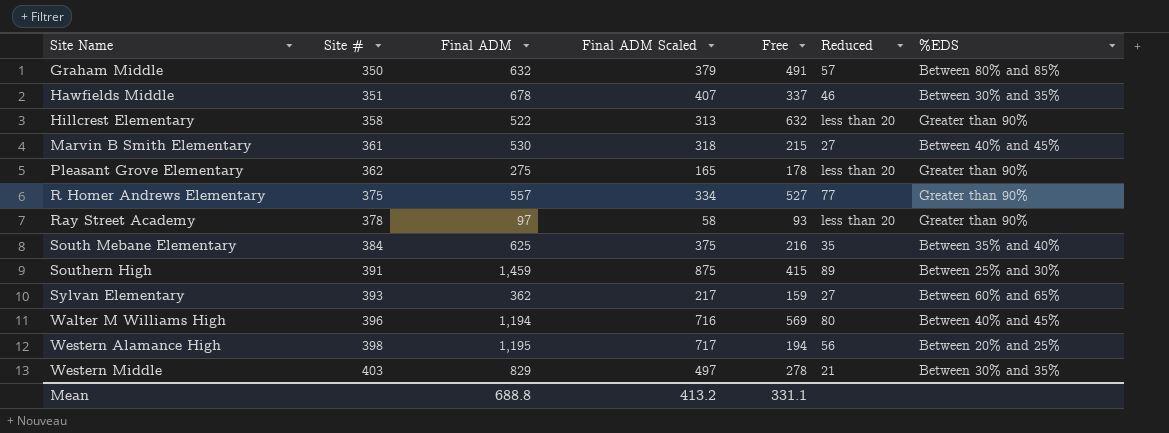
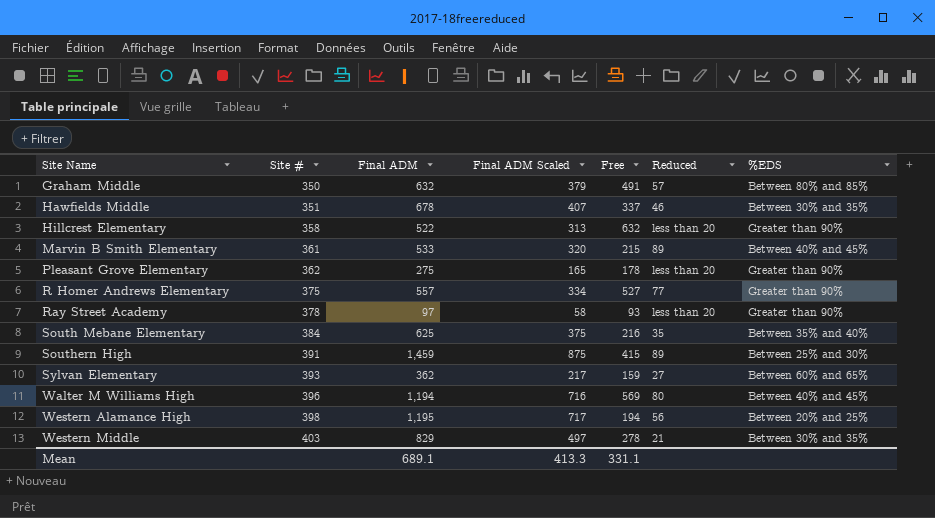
Marvin B Smith Elementary | Final ADM: 530 -> 533
Marvin B Smith Elementary | Final ADM Scaled: 318 -> 320
Marvin B Smith Elementary | Reduced: 27 -> 89
Mean | Final ADM: 688.8 -> 689.1
Mean | Final ADM Scaled: 413.2 -> 413.3

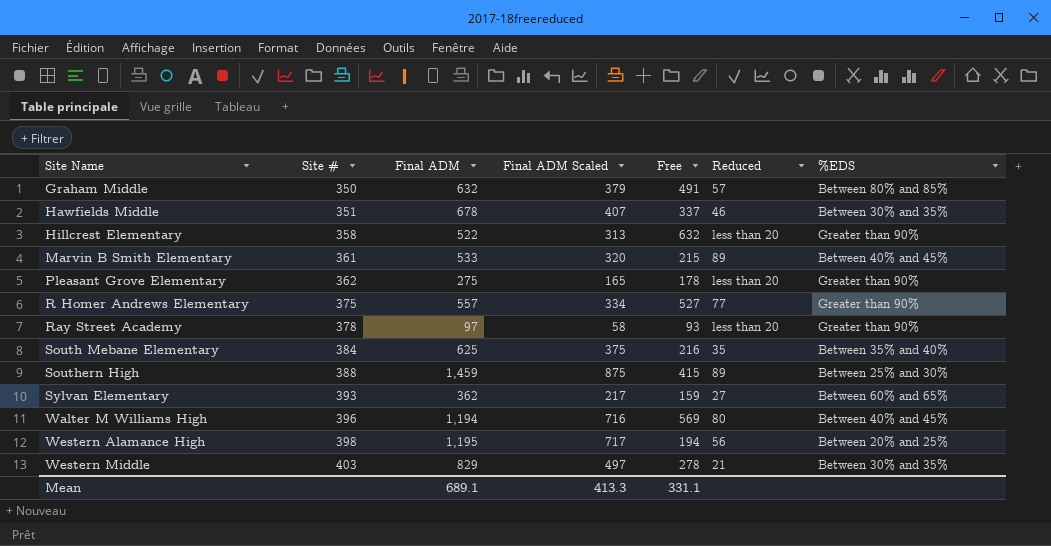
Southern High | Site #: 391 -> 388

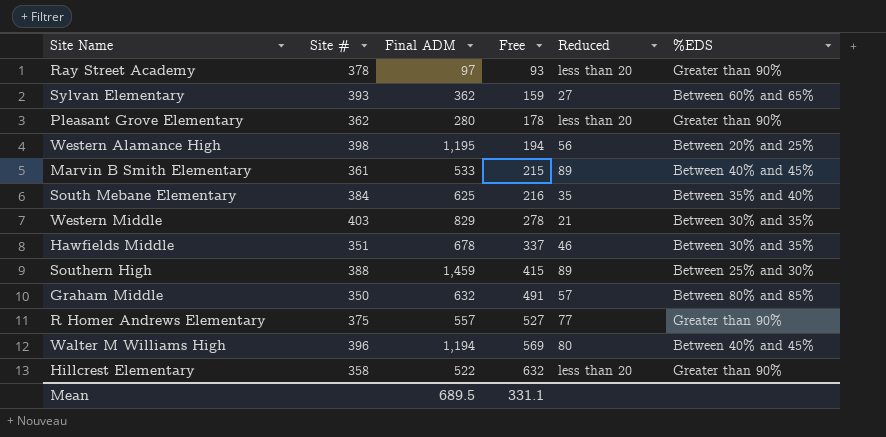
row order: Site Name ascending -> Free ascending
column Final ADM Scaled | formula: [Final ADM] * 0.6 -> none
Pleasant Grove Elementary | Final ADM: 275 -> 280
Mean | Final ADM: 689.1 -> 689.5

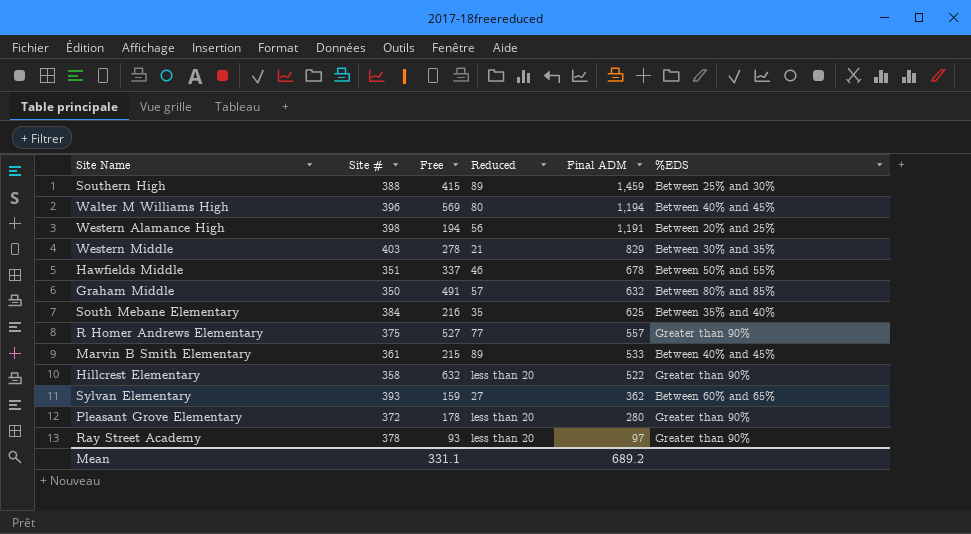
row order: Free ascending -> Final ADM descending
column Final ADM | position: 3 -> 5
Western Alamance High | Final ADM: 1,195 -> 1,191
Hawfields Middle | %EDS: Between 30% and 35% -> Between 50% and 55%
Pleasant Grove Elementary | Site #: 362 -> 372
Mean | Final ADM: 689.5 -> 689.2

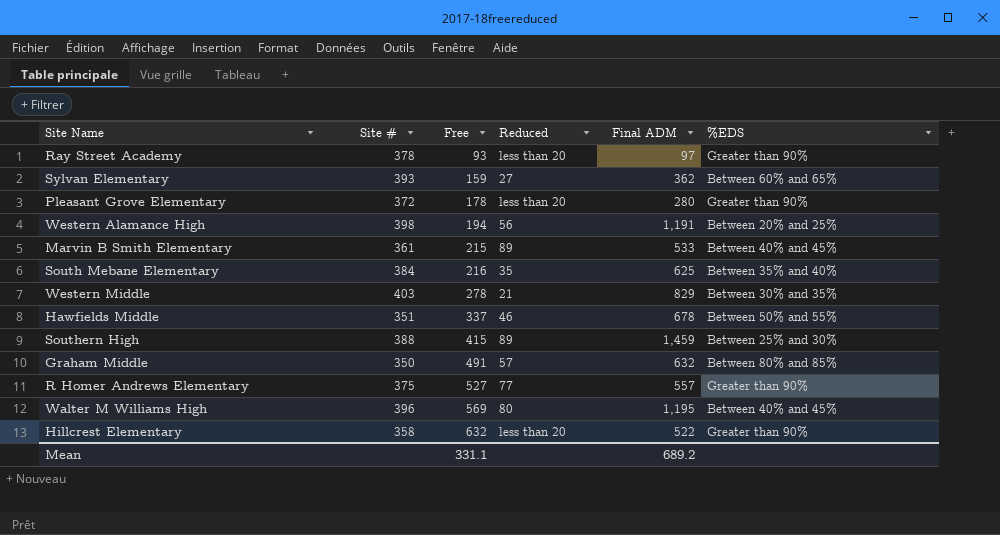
row order: Final ADM descending -> Free ascending
Walter M Williams High | Final ADM: 1,194 -> 1,195

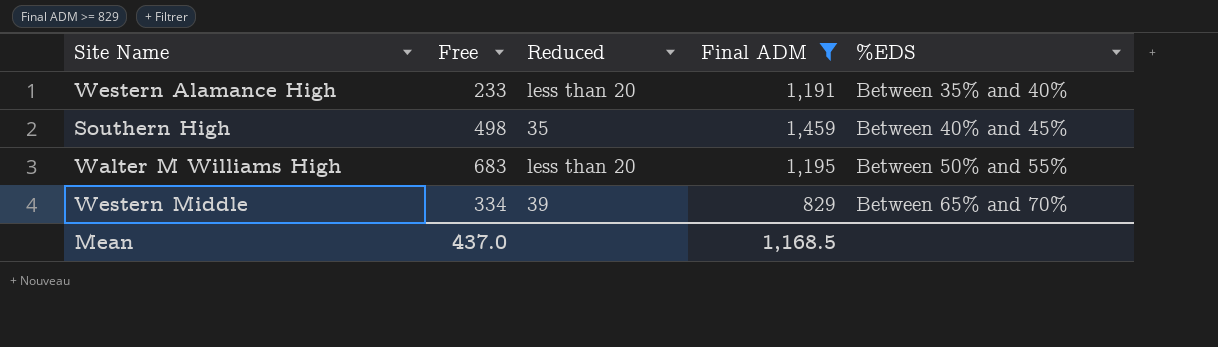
filter: none -> Final ADM >= 829
row order: Free ascending -> %EDS ascending
column Site # | position: 2 -> none
Western Alamance High | Free: 194 -> 233
Western Alamance High | Reduced: 56 -> less than 20
Western Alamance High | %EDS: Between 20% and 25% -> Between 35% and 40%
Southern High | Free: 415 -> 498
Southern High | Reduced: 89 -> 35
Southern High | %EDS: Between 25% and 30% -> Between 40% and 45%
Walter M Williams High | Free: 569 -> 683
Walter M Williams High | Reduced: 80 -> less than 20
Walter M Williams High | %EDS: Between 40% and 45% -> Between 50% and 55%
Western Middle | Free: 278 -> 334
Western Middle | Reduced: 21 -> 39
Western Middle | %EDS: Between 30% and 35% -> Between 65% and 70%
Mean | Free: 331.1 -> 437.0
Mean | Final ADM: 689.2 -> 1,168.5

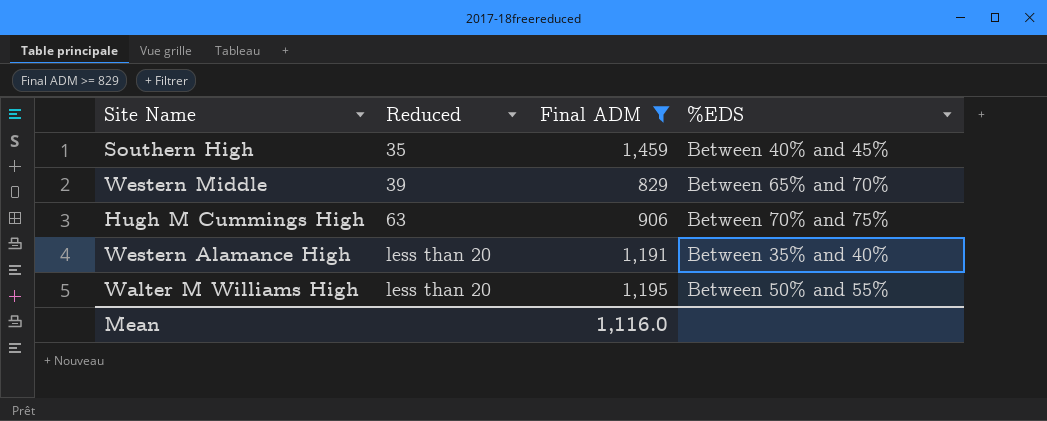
row order: %EDS ascending -> Reduced ascending
column Free | position: 2 -> none
row Hugh M Cummings High: none -> 63 | 906 | Between 70% and 75%
Mean | Final ADM: 1,168.5 -> 1,116.0

